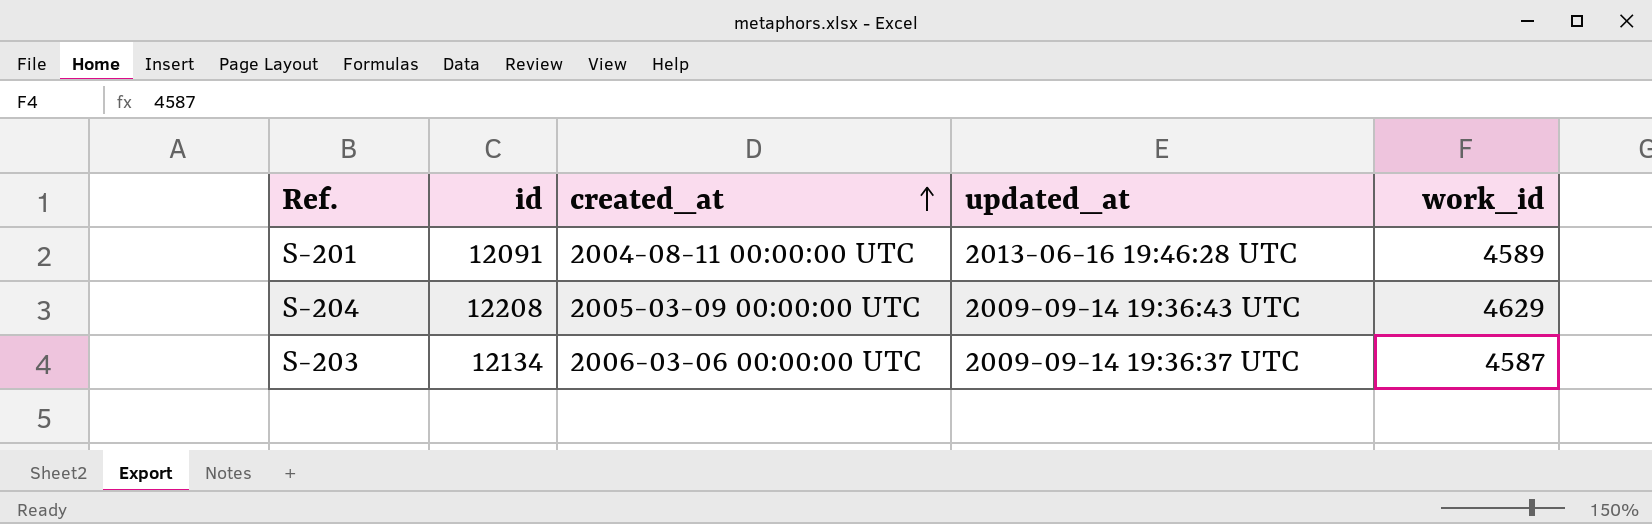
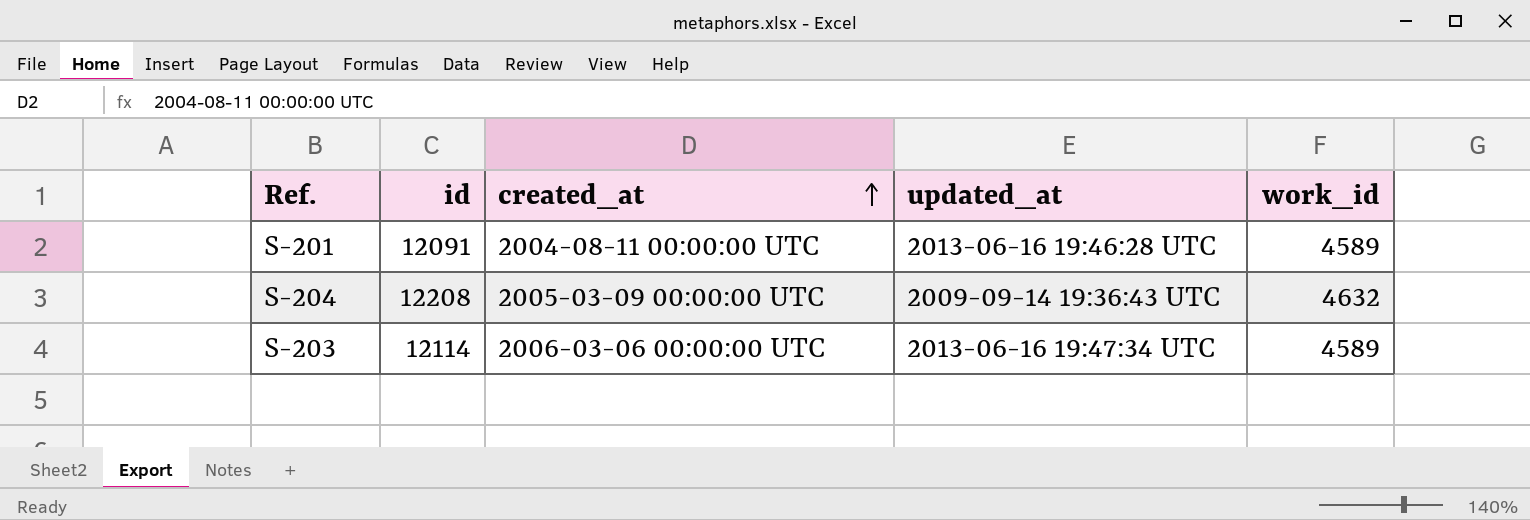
S-204 | work_id: 4629 -> 4632
S-203 | id: 12134 -> 12114
S-203 | updated_at: 2009-09-14 19:36:37 UTC -> 2013-06-16 19:47:34 UTC
S-203 | work_id: 4587 -> 4589

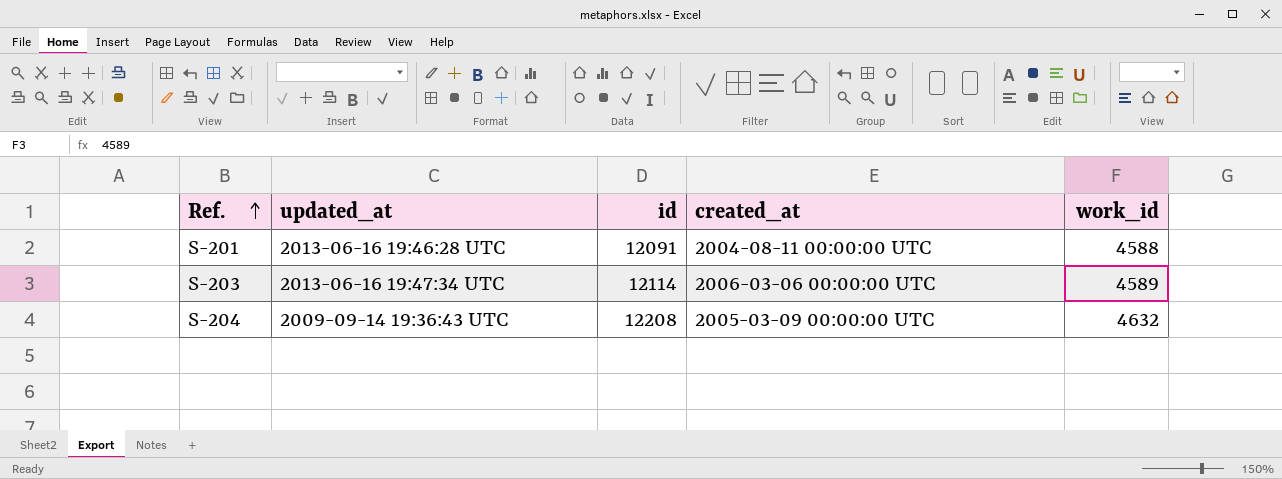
row order: created_at ascending -> Ref. ascending
column updated_at | position: 4 -> 2
S-201 | work_id: 4589 -> 4588

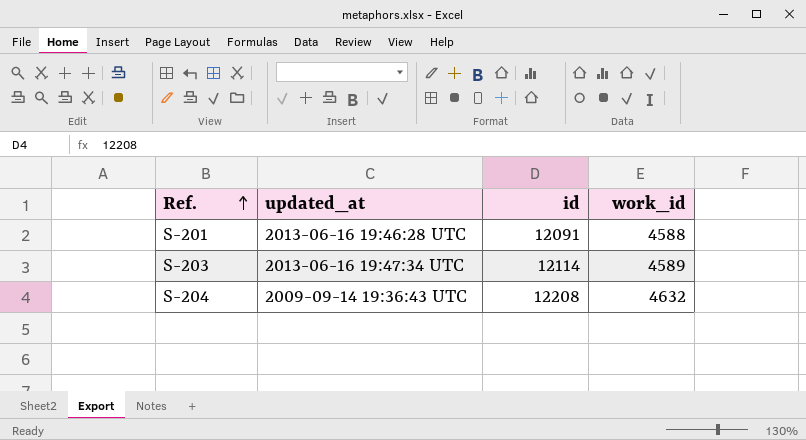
column created_at | position: 4 -> none

